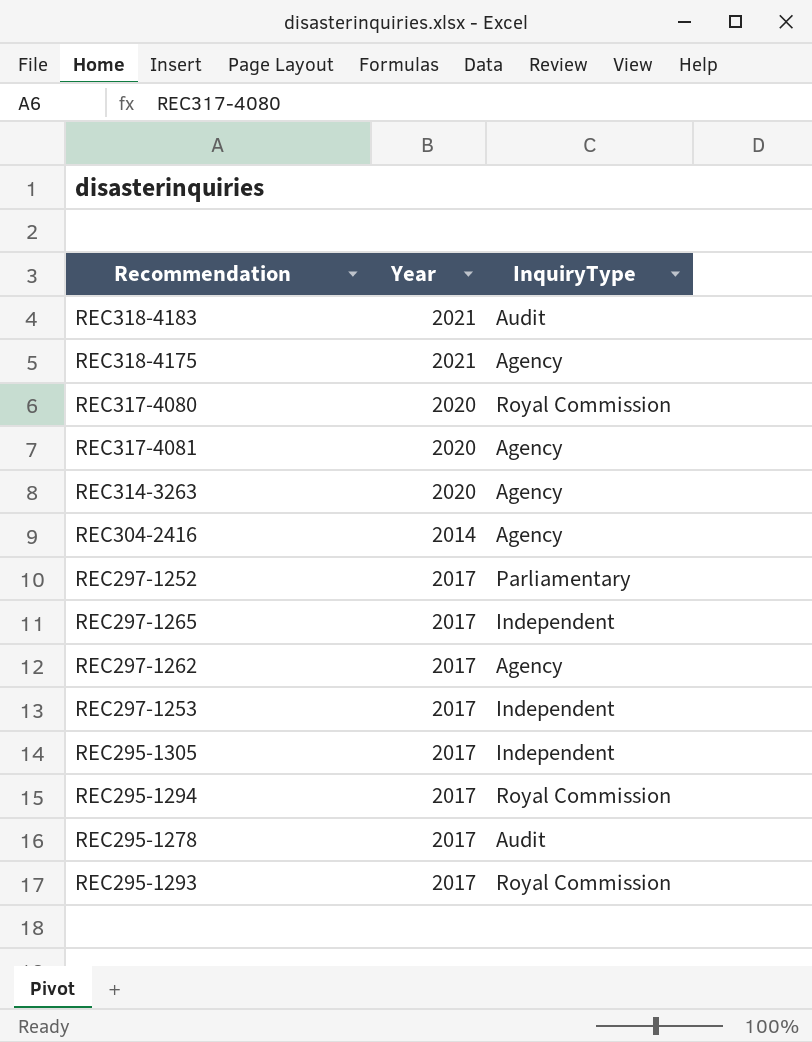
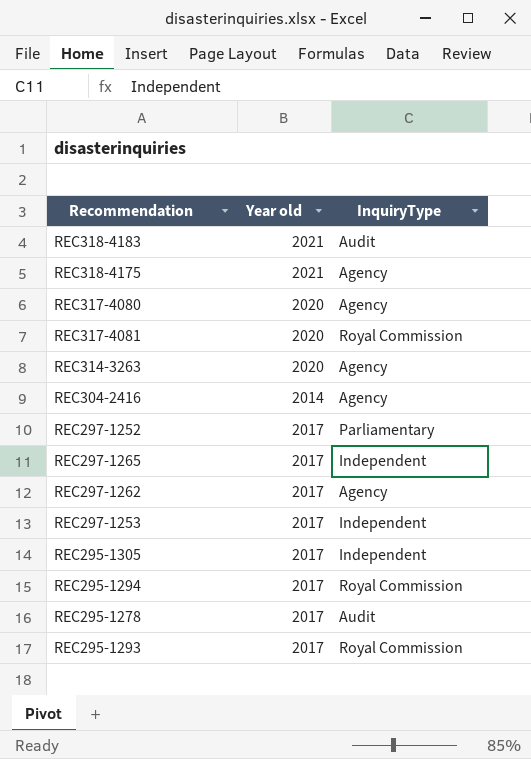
column name: Year -> Year old
REC317-4080 | InquiryType: Royal Commission -> Agency
REC317-4081 | InquiryType: Agency -> Royal Commission

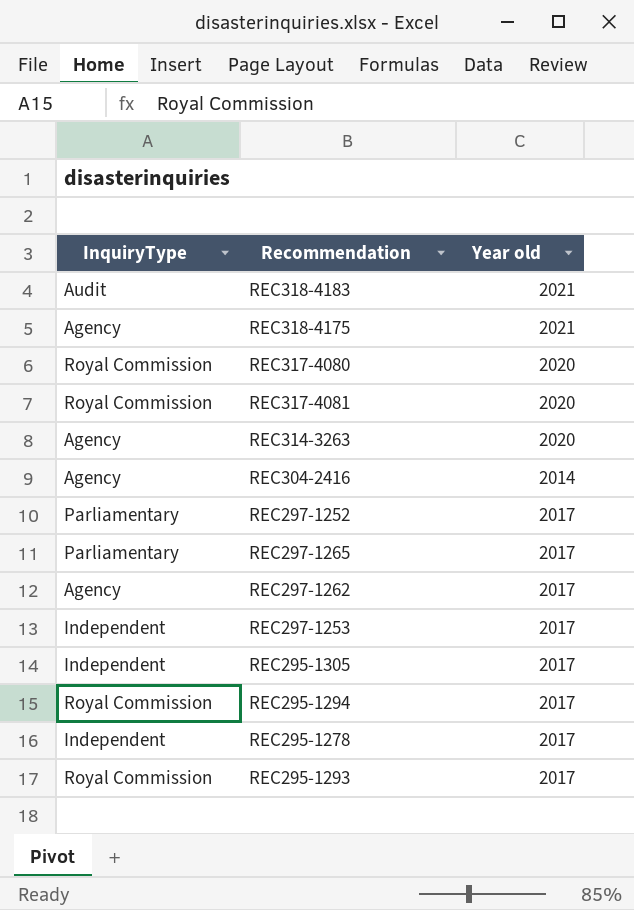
column InquiryType | position: 3 -> 1
REC317-4080 | InquiryType: Agency -> Royal Commission
REC297-1265 | InquiryType: Independent -> Parliamentary
REC295-1278 | InquiryType: Audit -> Independent

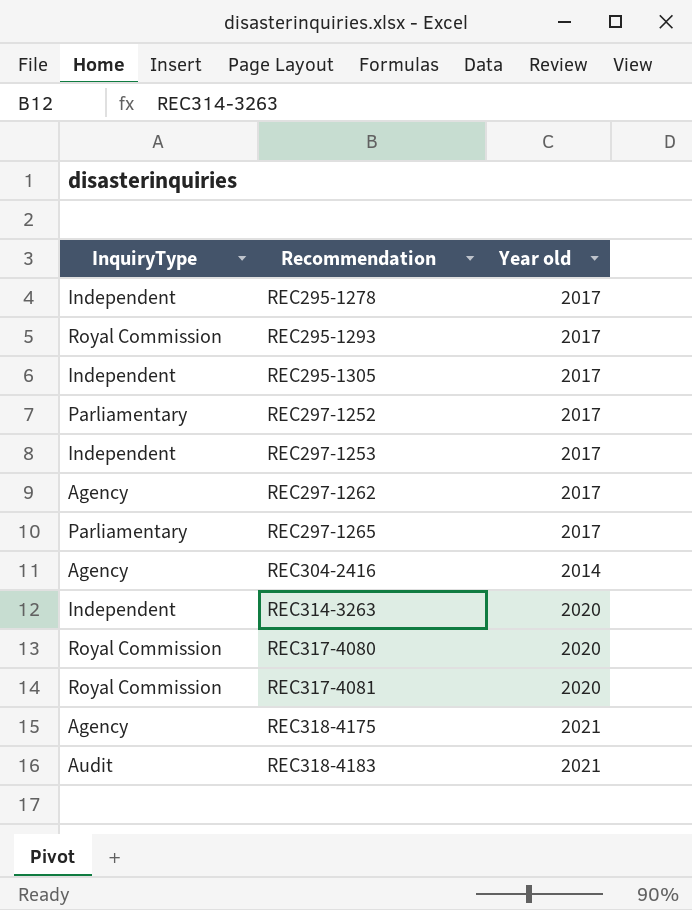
row order: none -> Recommendation ascending
row REC295-1294: Royal Commission | 2017 -> none
REC314-3263 | InquiryType: Agency -> Independent

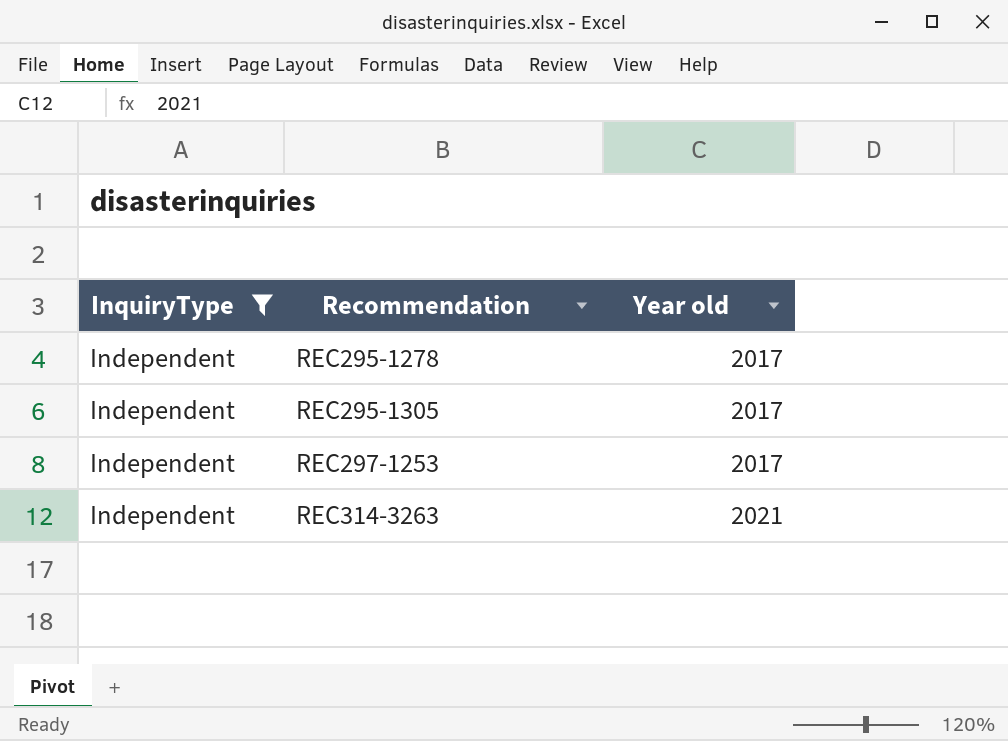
filter: none -> InquiryType = Independent
REC314-3263 | Year old: 2020 -> 2021

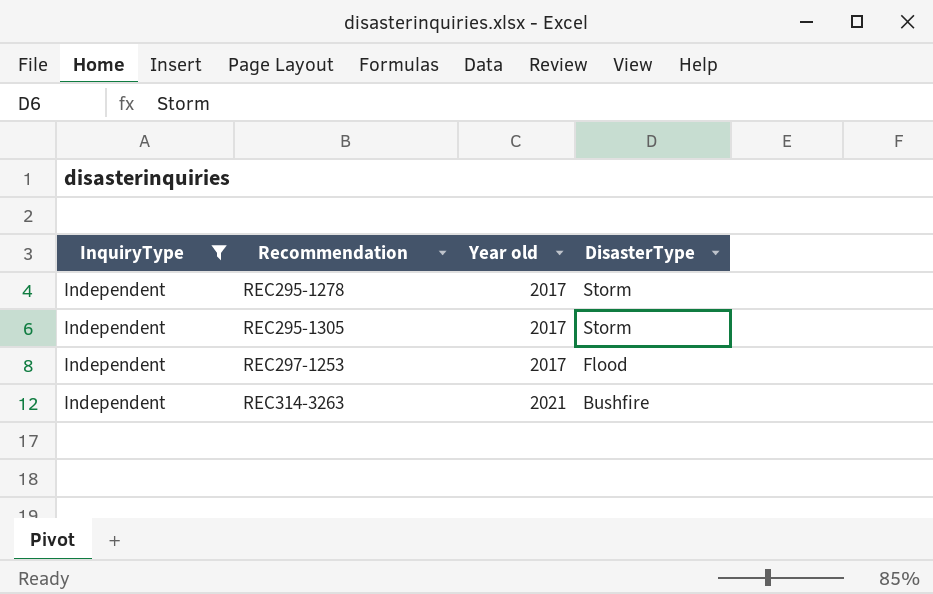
column DisasterType | position: none -> 4

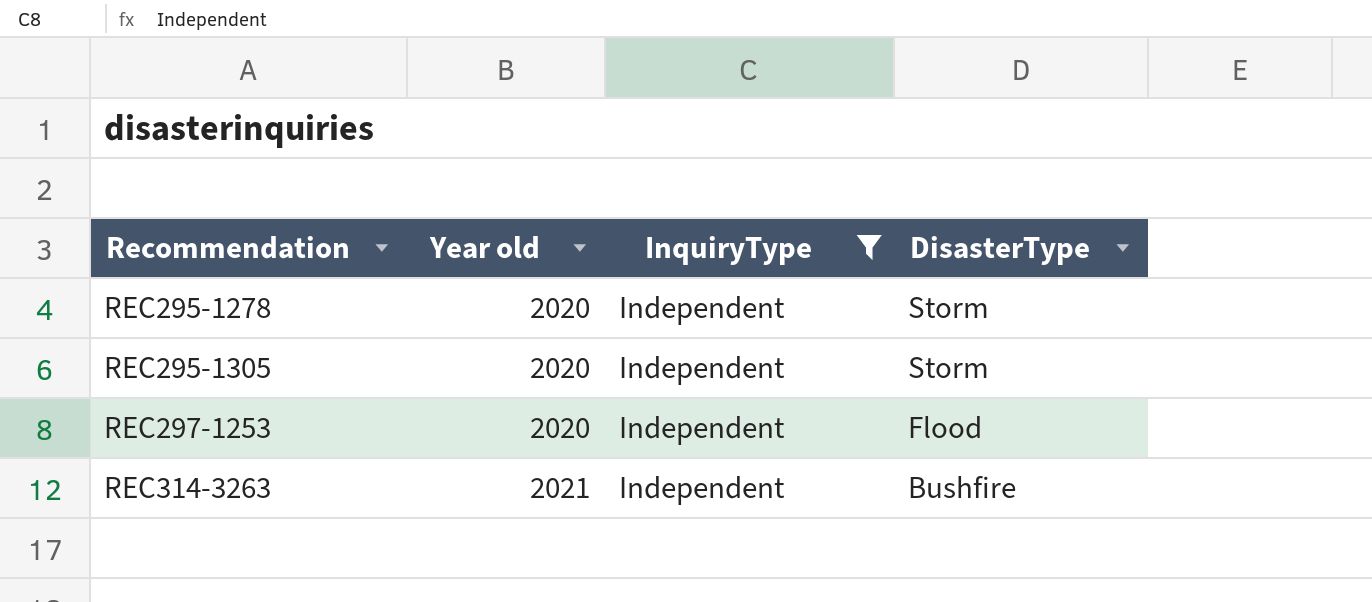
column InquiryType | position: 1 -> 3
REC295-1278 | Year old: 2017 -> 2020
REC295-1305 | Year old: 2017 -> 2020
REC297-1253 | Year old: 2017 -> 2020

